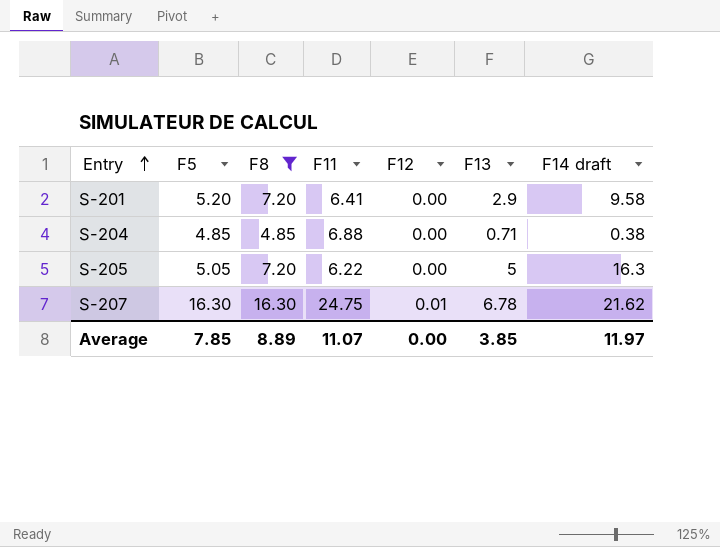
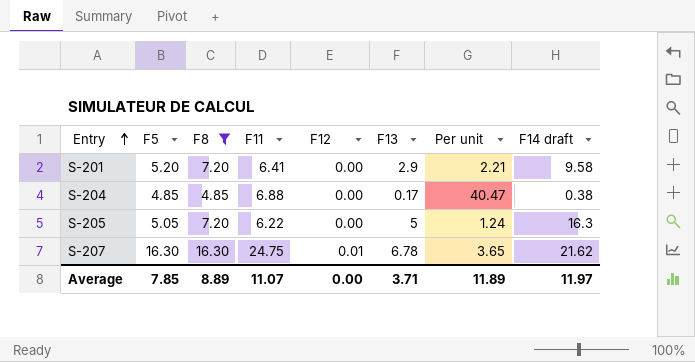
column Per unit | formula: none -> [F11] / [F13]
S-204 | F13: 0.71 -> 0.17
Average | F13: 3.85 -> 3.71

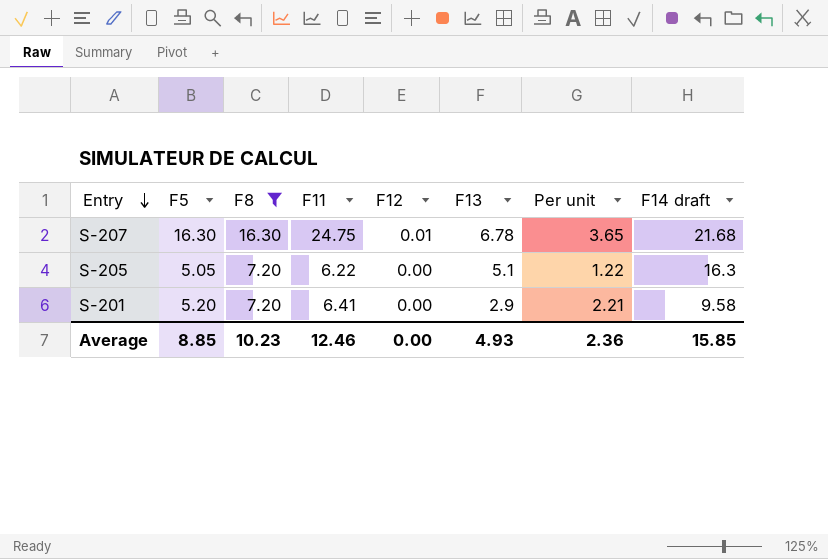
row order: Entry ascending -> Entry descending
row S-204: 4.85 | 4.85 | 6.88 | 0.00 | 0.17 | 40.47 | 0.38 -> none
S-207 | F14 draft: 21.62 -> 21.68
S-205 | F13: 5 -> 5.1
S-205 | Per unit: 1.24 -> 1.22
Average | F5: 7.85 -> 8.85
Average | F8: 8.89 -> 10.23
Average | F11: 11.07 -> 12.46
Average | F13: 3.71 -> 4.93
Average | Per unit: 11.89 -> 2.36
Average | F14 draft: 11.97 -> 15.85

